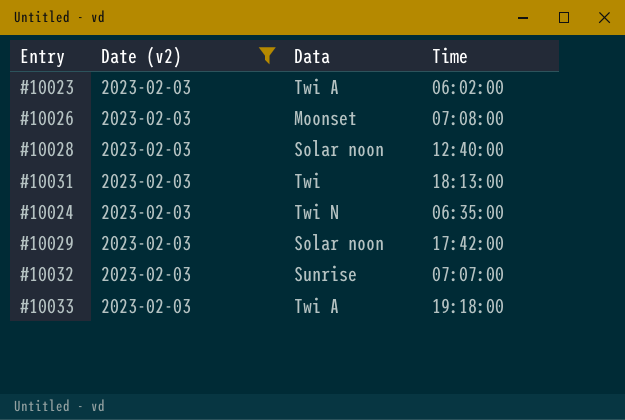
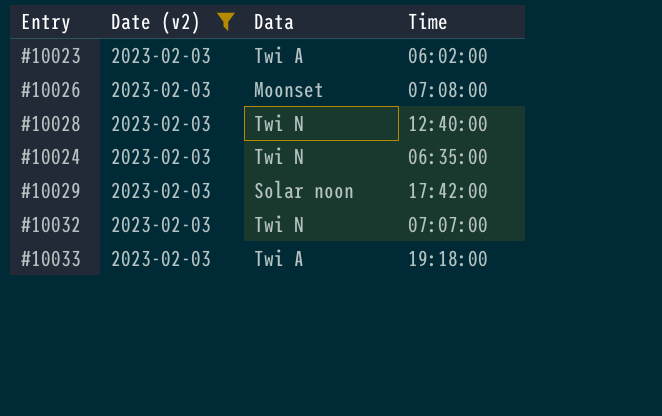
row #10031: 2023-02-03 | Twi | 18:13:00 -> none
#10028 | Data: Solar noon -> Twi N
#10032 | Data: Sunrise -> Twi N

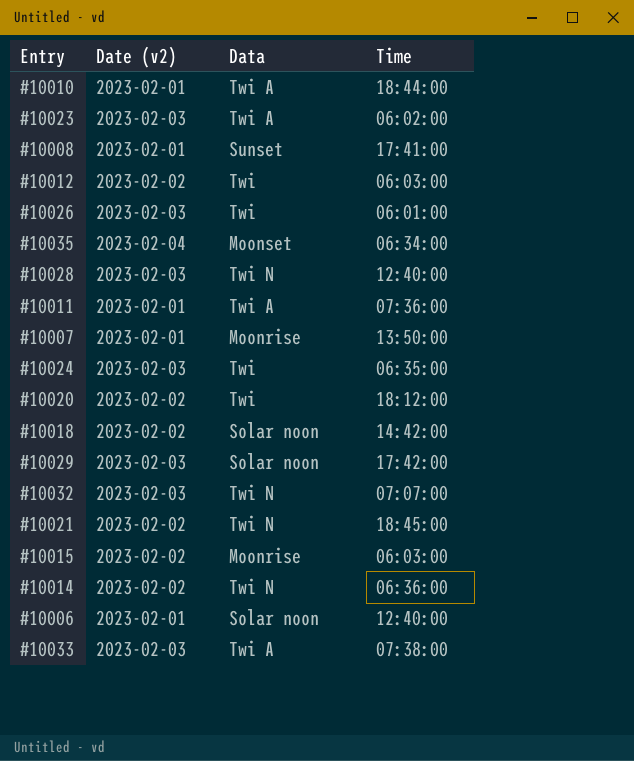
filter: Date (v2) = 2023-02-03 -> none
#10026 | Data: Moonset -> Twi
#10026 | Time: 07:08:00 -> 06:01:00
#10024 | Data: Twi N -> Twi
#10033 | Time: 19:18:00 -> 07:38:00

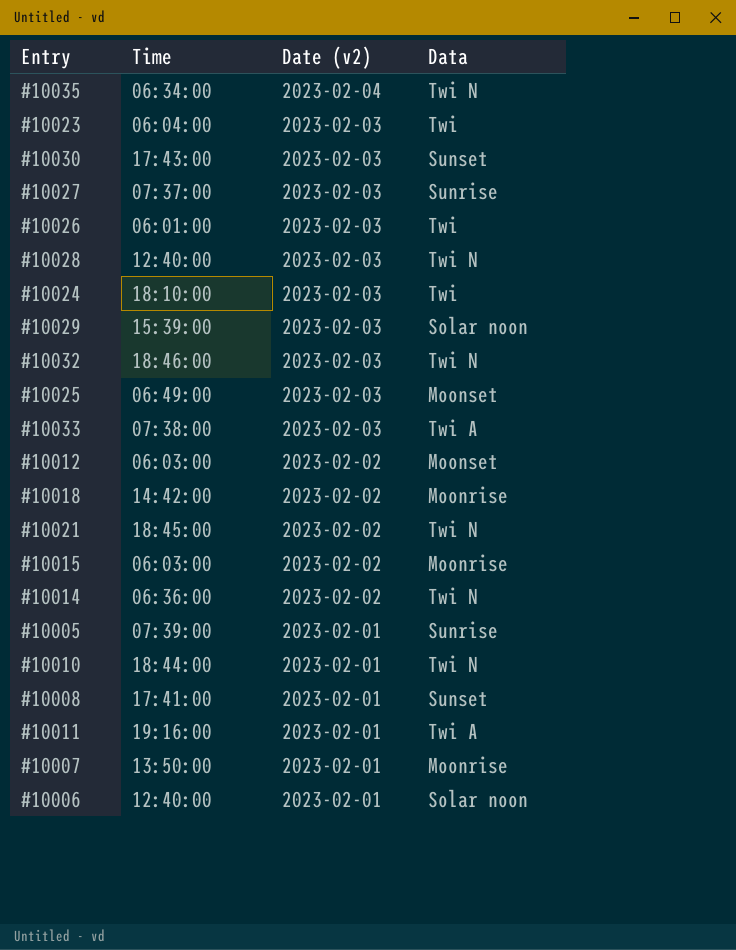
row order: none -> Date (v2) descending
column Time | position: 4 -> 2
row #10020: 2023-02-02 | Twi | 18:12:00 -> none
#10035 | Data: Moonset -> Twi N
#10023 | Time: 06:02:00 -> 06:04:00
#10023 | Data: Twi A -> Twi
row #10030: none -> 17:43:00 | 2023-02-03 | Sunset
row #10027: none -> 07:37:00 | 2023-02-03 | Sunrise
#10024 | Time: 06:35:00 -> 18:10:00
#10029 | Time: 17:42:00 -> 15:39:00
#10032 | Time: 07:07:00 -> 18:46:00
row #10025: none -> 06:49:00 | 2023-02-03 | Moonset
#10012 | Data: Twi -> Moonset
#10018 | Data: Solar noon -> Moonrise
row #10005: none -> 07:39:00 | 2023-02-01 | Sunrise
#10010 | Data: Twi A -> Twi N
#10011 | Time: 07:36:00 -> 19:16:00

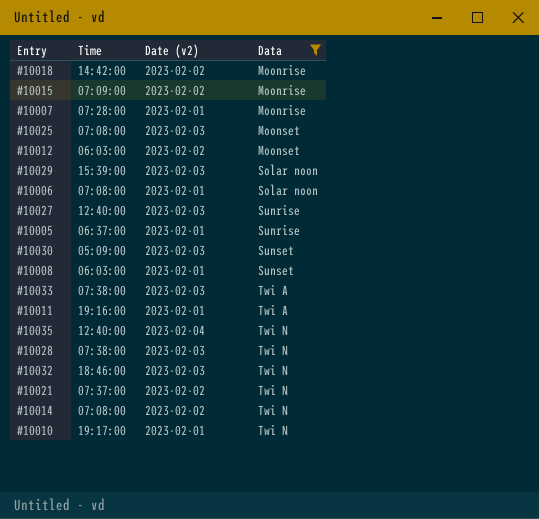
filter: none -> Data != Twi
row order: Date (v2) descending -> Data ascending
#10015 | Time: 06:03:00 -> 07:09:00
#10007 | Time: 13:50:00 -> 07:28:00
#10025 | Time: 06:49:00 -> 07:08:00
#10006 | Time: 12:40:00 -> 07:08:00
#10027 | Time: 07:37:00 -> 12:40:00
#10005 | Time: 07:39:00 -> 06:37:00
#10030 | Time: 17:43:00 -> 05:09:00
#10008 | Time: 17:41:00 -> 06:03:00
#10035 | Time: 06:34:00 -> 12:40:00
#10028 | Time: 12:40:00 -> 07:38:00
#10021 | Time: 18:45:00 -> 07:37:00
#10014 | Time: 06:36:00 -> 07:08:00
#10010 | Time: 18:44:00 -> 19:17:00

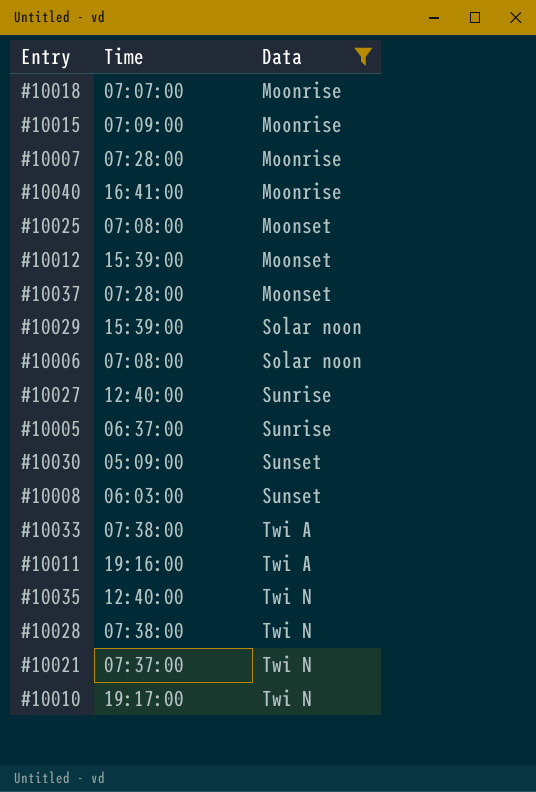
column Date (v2) | position: 3 -> none
row #10032: 18:46:00 | 2023-02-03 | Twi N -> none
row #10014: 07:08:00 | 2023-02-02 | Twi N -> none
#10018 | Time: 14:42:00 -> 07:07:00
row #10040: none -> 16:41:00 | Moonrise
#10012 | Time: 06:03:00 -> 15:39:00
row #10037: none -> 07:28:00 | Moonset

